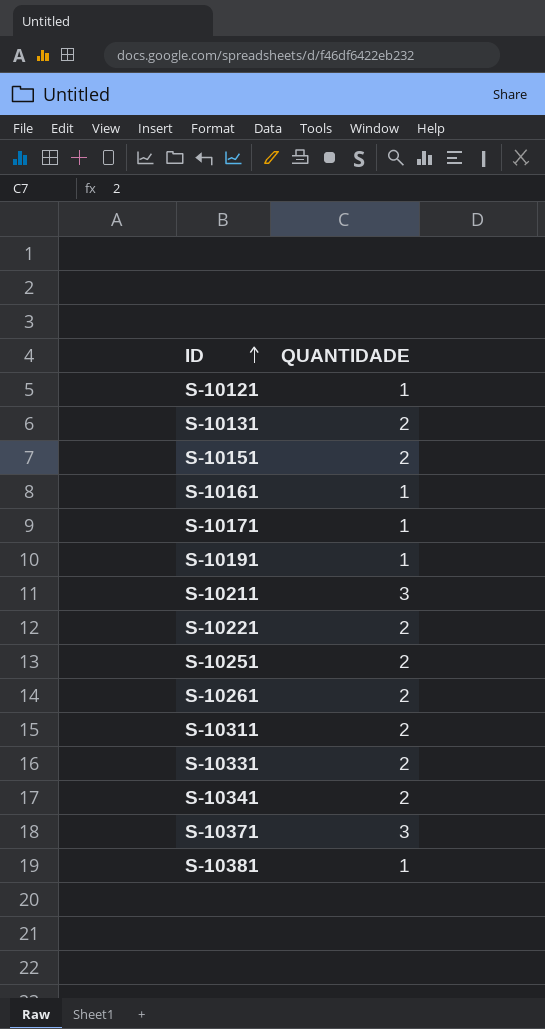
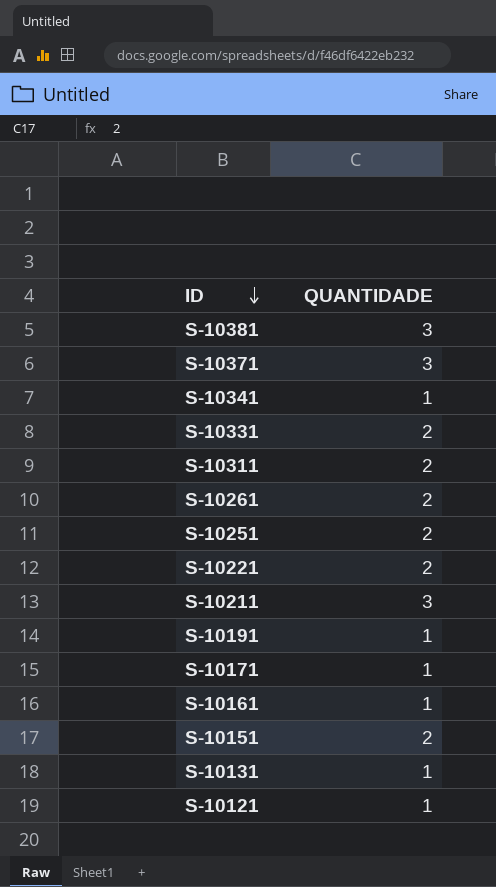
row order: ID ascending -> ID descending
S-10381 | QUANTIDADE: 1 -> 3
S-10341 | QUANTIDADE: 2 -> 1
S-10131 | QUANTIDADE: 2 -> 1

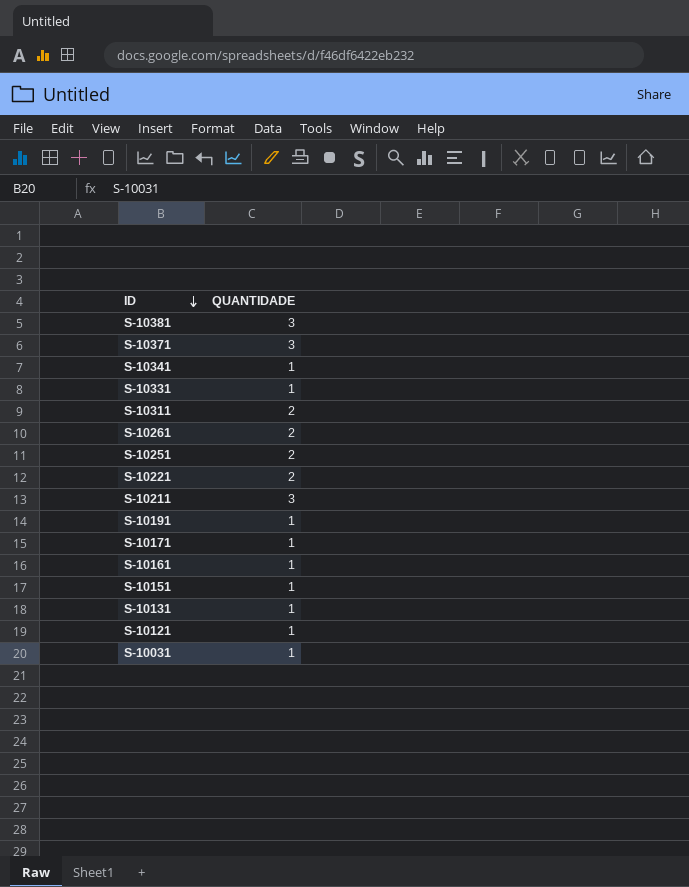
S-10331 | QUANTIDADE: 2 -> 1
S-10151 | QUANTIDADE: 2 -> 1
row S-10031: none -> 1

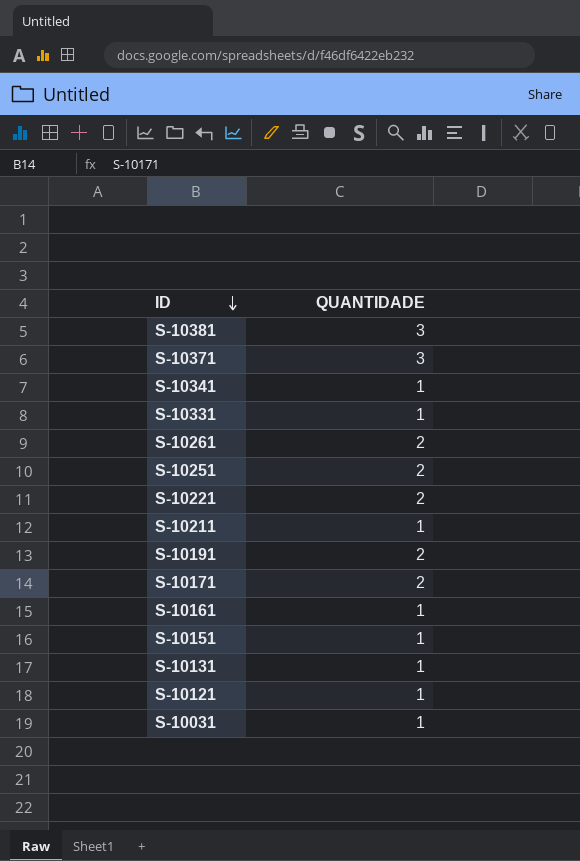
row S-10311: 2 -> none
S-10211 | QUANTIDADE: 3 -> 1
S-10191 | QUANTIDADE: 1 -> 2
S-10171 | QUANTIDADE: 1 -> 2

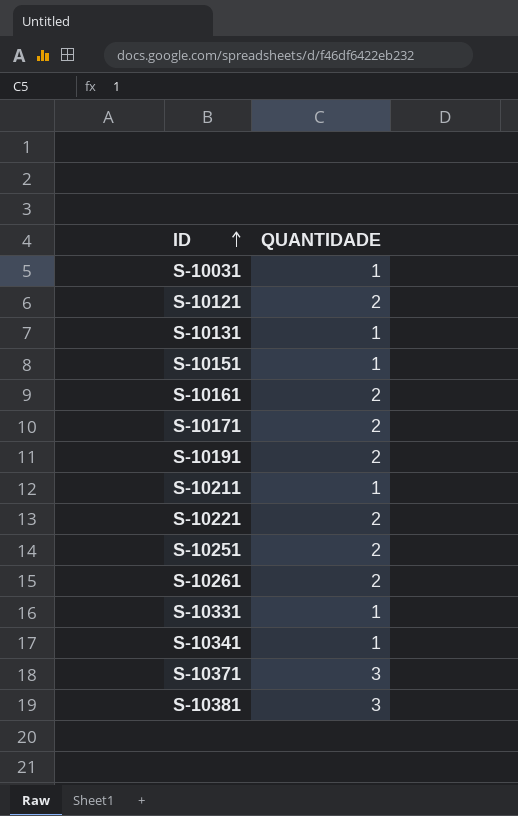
row order: ID descending -> ID ascending
S-10121 | QUANTIDADE: 1 -> 2
S-10161 | QUANTIDADE: 1 -> 2

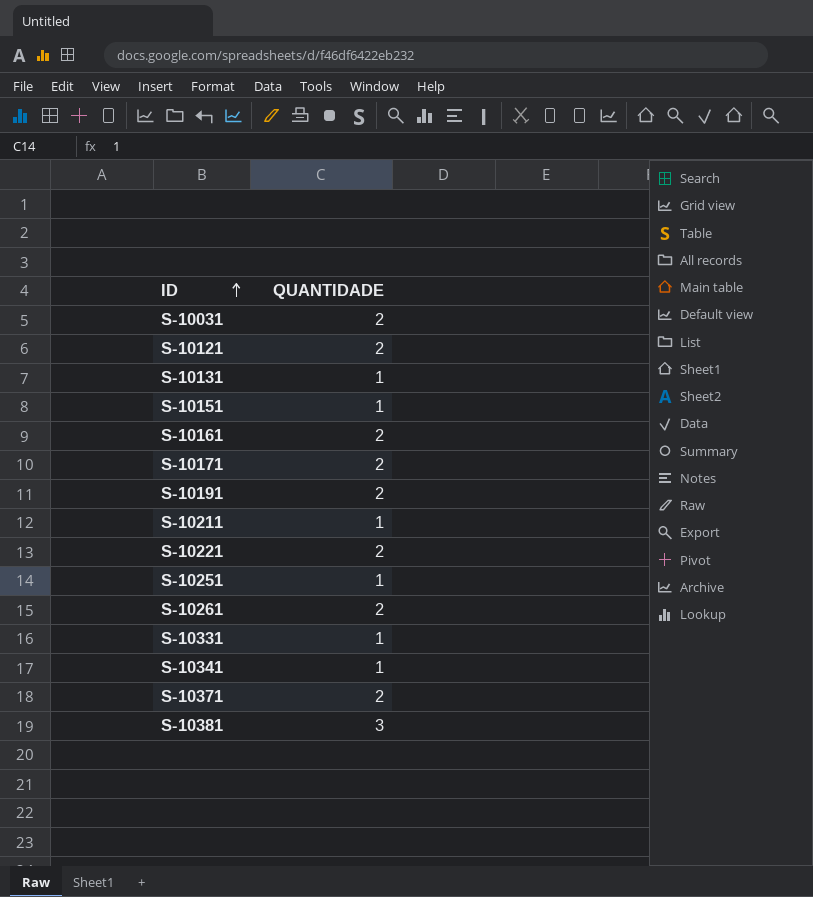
S-10031 | QUANTIDADE: 1 -> 2
S-10251 | QUANTIDADE: 2 -> 1
S-10371 | QUANTIDADE: 3 -> 2

